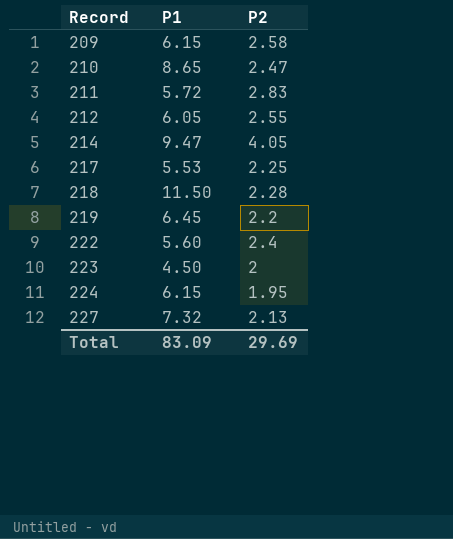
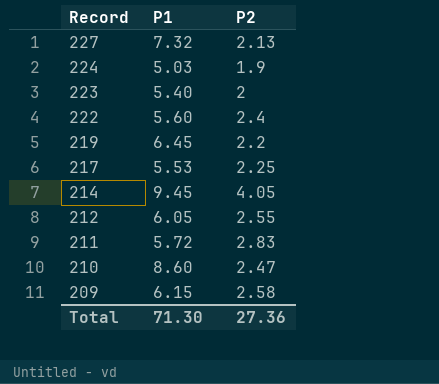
row order: Record ascending -> Record descending
row 218: 11.50 | 2.28 -> none
224 | P1: 6.15 -> 5.03
224 | P2: 1.95 -> 1.9
223 | P1: 4.50 -> 5.40
214 | P1: 9.47 -> 9.45
210 | P1: 8.65 -> 8.60
Total | P1: 83.09 -> 71.30
Total | P2: 29.69 -> 27.36

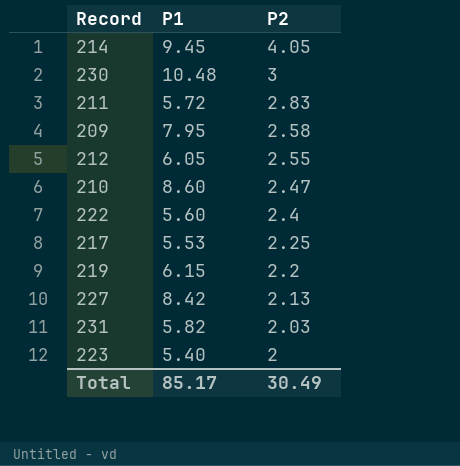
row order: Record descending -> P2 descending
row 224: 5.03 | 1.9 -> none
row 230: none -> 10.48 | 3
209 | P1: 6.15 -> 7.95
219 | P1: 6.45 -> 6.15
227 | P1: 7.32 -> 8.42
row 231: none -> 5.82 | 2.03
Total | P1: 71.30 -> 85.17
Total | P2: 27.36 -> 30.49

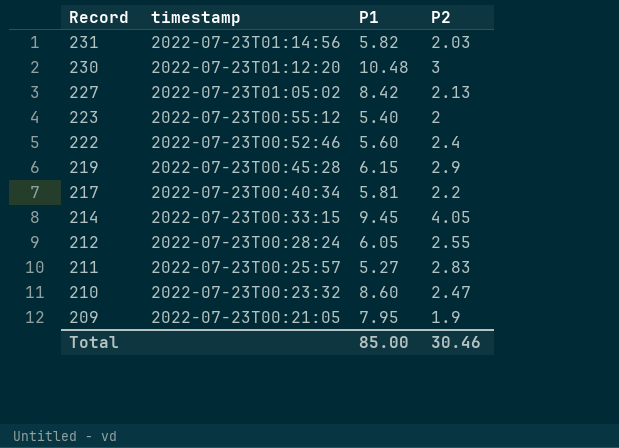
row order: P2 descending -> Record descending
column timestamp | position: none -> 2
219 | P2: 2.2 -> 2.9
217 | P1: 5.53 -> 5.81
217 | P2: 2.25 -> 2.2
211 | P1: 5.72 -> 5.27
209 | P2: 2.58 -> 1.9
Total | P1: 85.17 -> 85.00
Total | P2: 30.49 -> 30.46

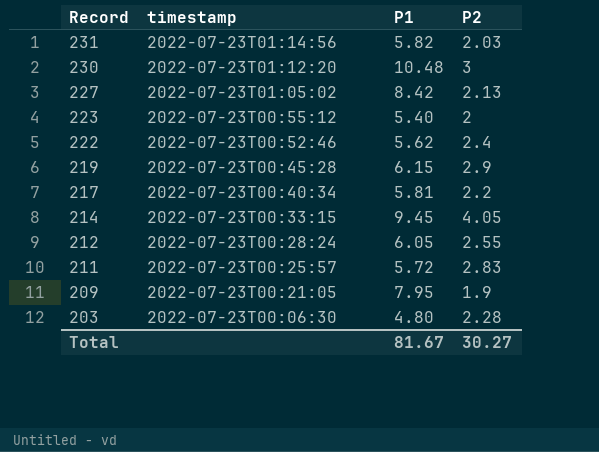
row 210: 2022-07-23T00:23:32 | 8.60 | 2.47 -> none
222 | P1: 5.60 -> 5.62
211 | P1: 5.27 -> 5.72
row 203: none -> 2022-07-23T00:06:30 | 4.80 | 2.28
Total | P1: 85.00 -> 81.67
Total | P2: 30.46 -> 30.27

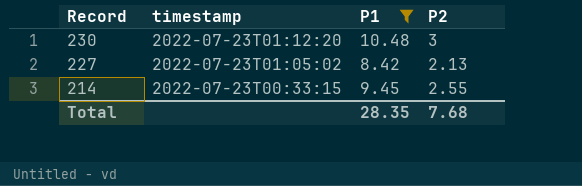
filter: none -> P1 >= 8.42
214 | P2: 4.05 -> 2.55
Total | P1: 81.67 -> 28.35
Total | P2: 30.27 -> 7.68

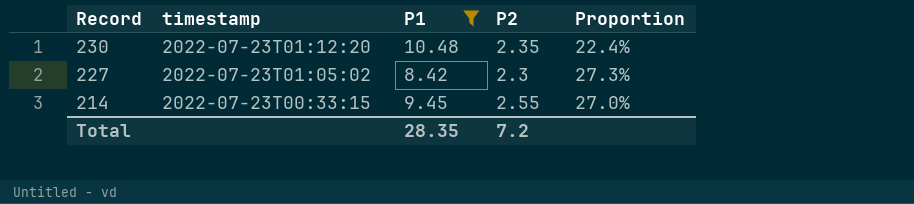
column Proportion | formula: none -> [P2] / [P1]
230 | P2: 3 -> 2.35
227 | P2: 2.13 -> 2.3
Total | P2: 7.68 -> 7.2

